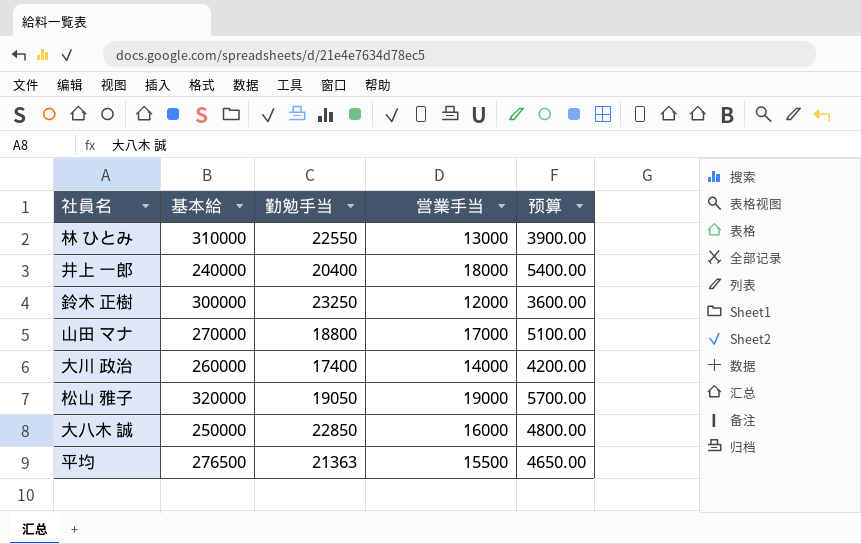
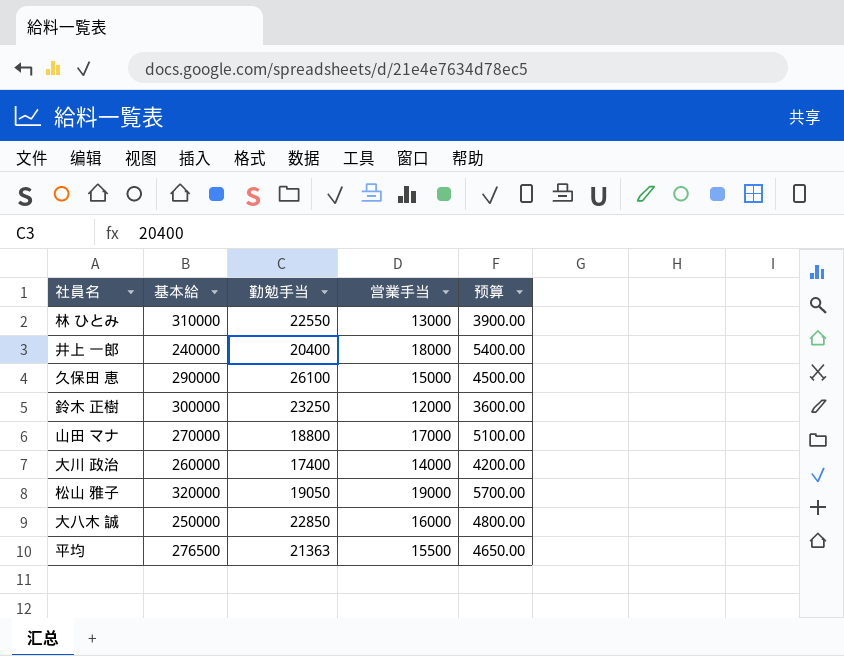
row 久保田 恵: none -> 290000 | 26100 | 15000 | 4500.00

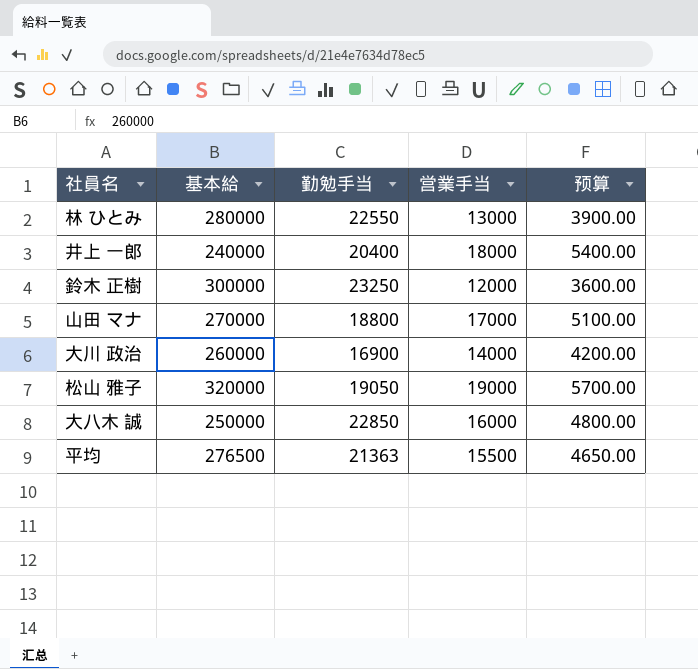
row 久保田 恵: 290000 | 26100 | 15000 | 4500.00 -> none
林 ひとみ | 基本給: 310000 -> 280000
大川 政治 | 勤勉手当: 17400 -> 16900

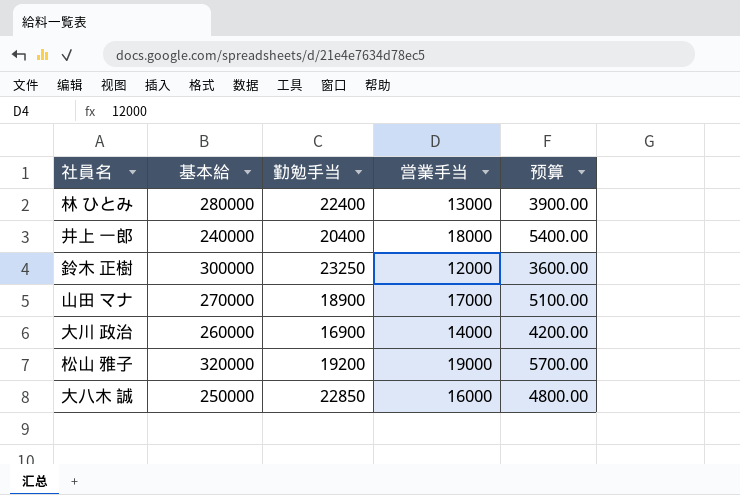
row 平均: 276500 | 21363 | 15500 | 4650.00 -> none
林 ひとみ | 勤勉手当: 22550 -> 22400
山田 マナ | 勤勉手当: 18800 -> 18900
松山 雅子 | 勤勉手当: 19050 -> 19200

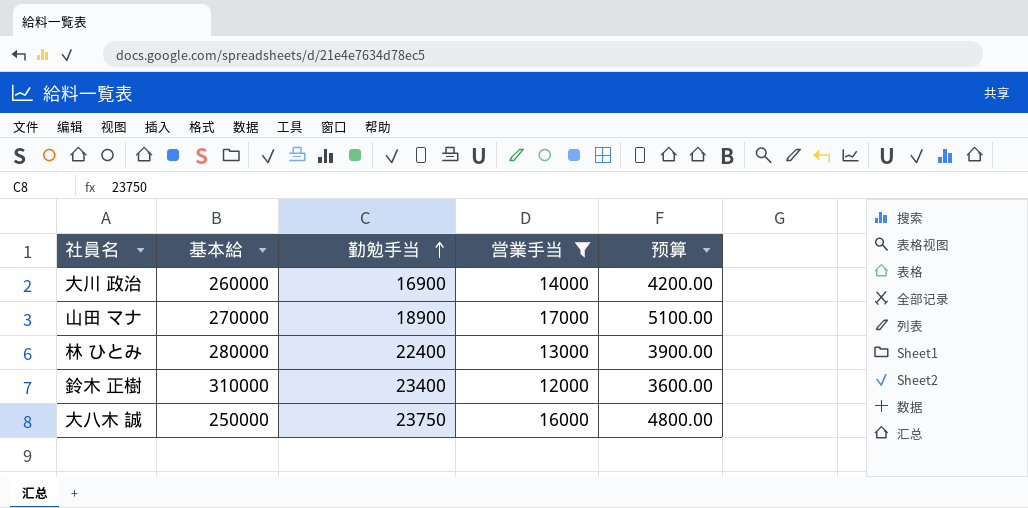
filter: none -> 営業手当 <= 17000
row order: none -> 勤勉手当 ascending
鈴木 正樹 | 基本給: 300000 -> 310000
鈴木 正樹 | 勤勉手当: 23250 -> 23400
大八木 誠 | 勤勉手当: 22850 -> 23750

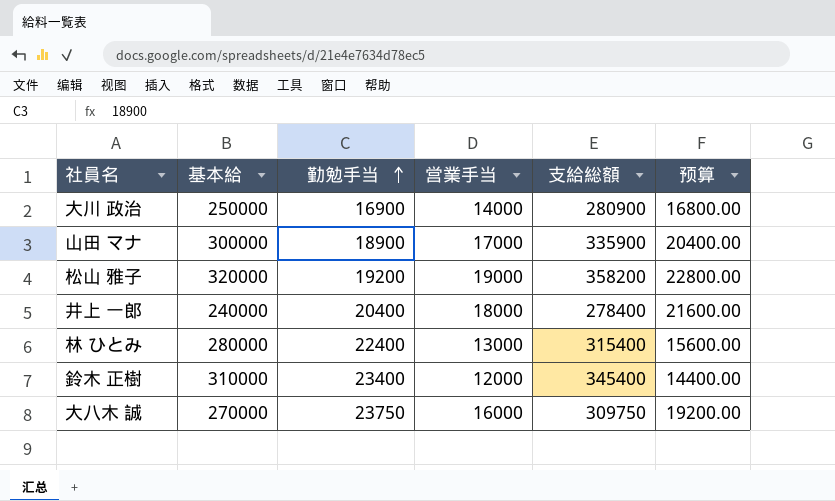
filter: 営業手当 <= 17000 -> none
column 支給総額 | formula: none -> [基本給] + [勤勉手当] + [営業手当]
column 预算 | formula: [営業手当] * 0.3 -> [営業手当] * 1.2
大川 政治 | 基本給: 260000 -> 250000
山田 マナ | 基本給: 270000 -> 300000
大八木 誠 | 基本給: 250000 -> 270000

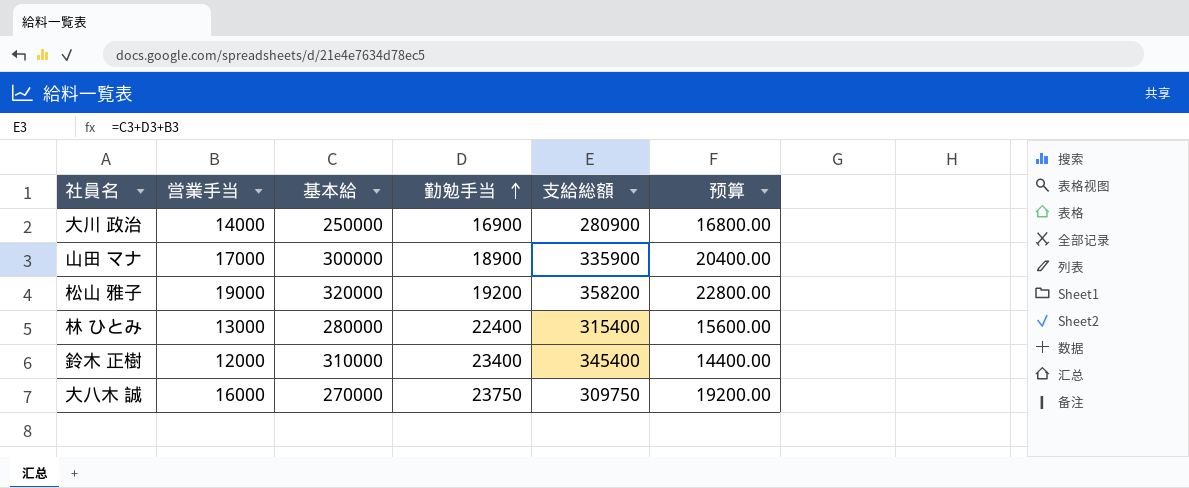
column 営業手当 | position: 4 -> 2
row 井上 一郎: 240000 | 20400 | 18000 | 278400 | 21600.00 -> none

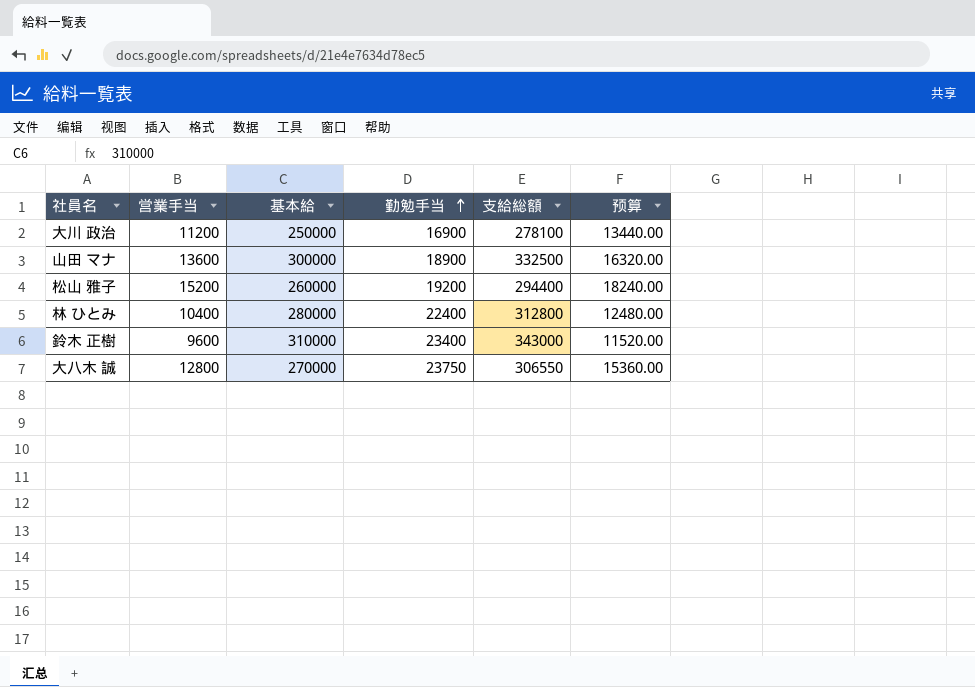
大川 政治 | 営業手当: 14000 -> 11200
大川 政治 | 支給総額: 280900 -> 278100
大川 政治 | 预算: 16800.00 -> 13440.00
山田 マナ | 営業手当: 17000 -> 13600
山田 マナ | 支給総額: 335900 -> 332500
山田 マナ | 预算: 20400.00 -> 16320.00
松山 雅子 | 営業手当: 19000 -> 15200
松山 雅子 | 基本給: 320000 -> 260000
松山 雅子 | 支給総額: 358200 -> 294400
松山 雅子 | 预算: 22800.00 -> 18240.00
林 ひとみ | 営業手当: 13000 -> 10400
林 ひとみ | 支給総額: 315400 -> 312800
林 ひとみ | 预算: 15600.00 -> 12480.00
鈴木 正樹 | 営業手当: 12000 -> 9600
鈴木 正樹 | 支給総額: 345400 -> 343000
鈴木 正樹 | 预算: 14400.00 -> 11520.00
大八木 誠 | 営業手当: 16000 -> 12800
大八木 誠 | 支給総額: 309750 -> 306550
大八木 誠 | 预算: 19200.00 -> 15360.00

